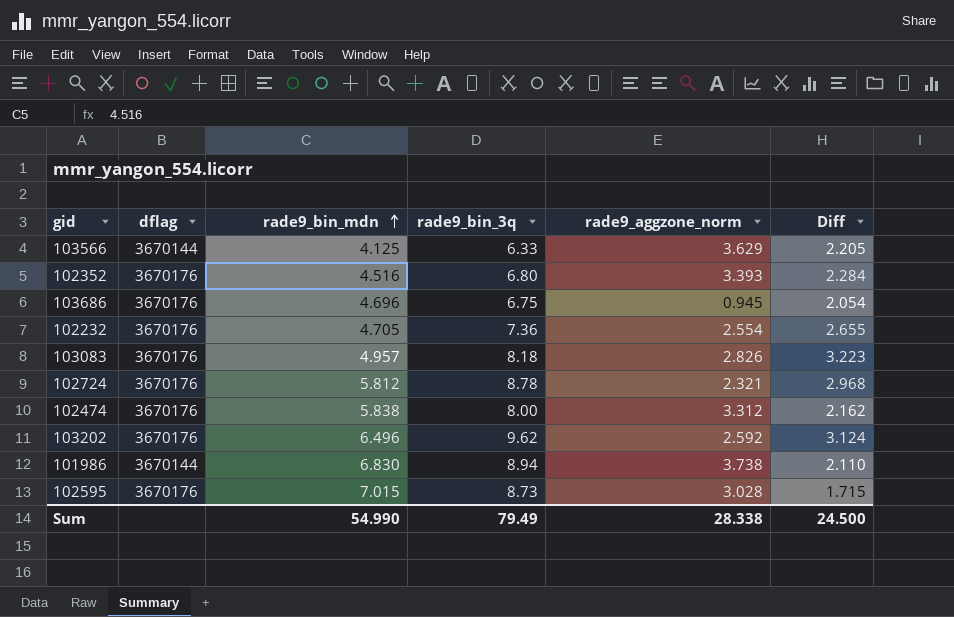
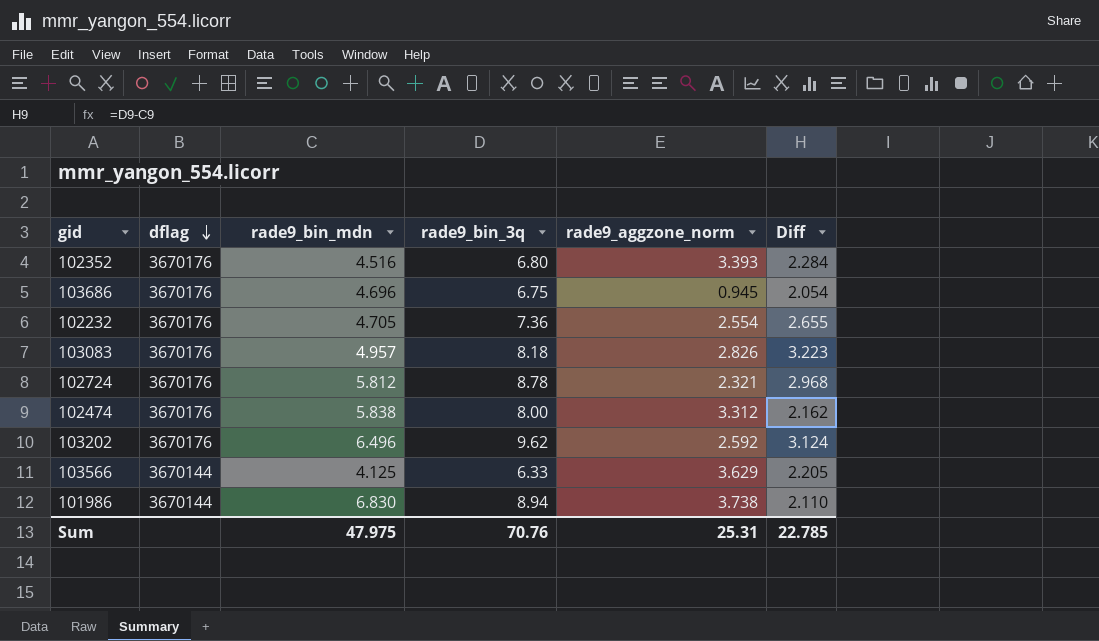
row order: rade9_bin_mdn ascending -> dflag descending
row 102595: 3670176 | 7.015 | 8.73 | 3.028 | 1.715 -> none
Sum | rade9_bin_mdn: 54.990 -> 47.975
Sum | rade9_bin_3q: 79.49 -> 70.76
Sum | rade9_aggzone_norm: 28.338 -> 25.31
Sum | Diff: 24.500 -> 22.785

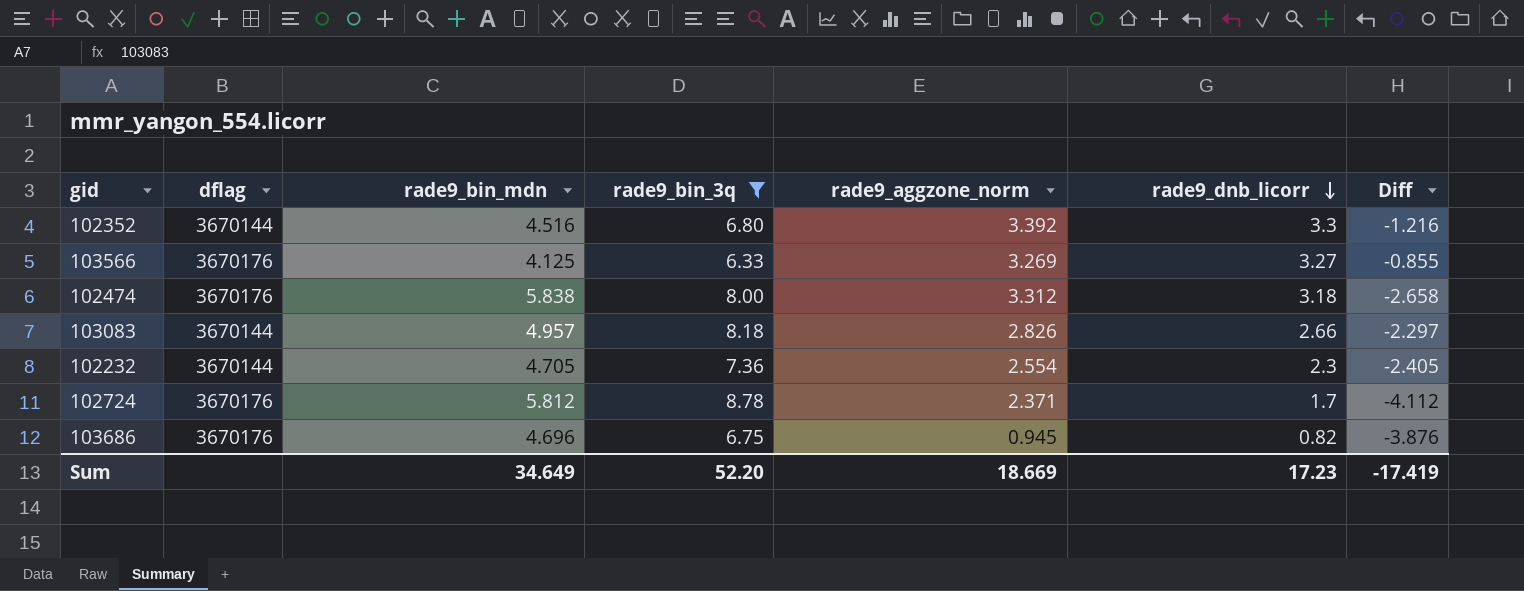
filter: none -> rade9_bin_3q <= 8.78
row order: dflag descending -> rade9_dnb_licorr descending
column rade9_dnb_licorr | position: none -> 6
column Diff | formula: [rade9_bin_3q] - [rade9_bin_mdn] -> [rade9_dnb_licorr] - [rade9_bin_mdn]
102352 | dflag: 3670176 -> 3670144
102352 | rade9_aggzone_norm: 3.393 -> 3.392
103566 | dflag: 3670144 -> 3670176
103566 | rade9_aggzone_norm: 3.629 -> 3.269
103083 | dflag: 3670176 -> 3670144
102232 | dflag: 3670176 -> 3670144
102724 | rade9_aggzone_norm: 2.321 -> 2.371
Sum | rade9_bin_mdn: 47.975 -> 34.649
Sum | rade9_bin_3q: 70.76 -> 52.20
Sum | rade9_aggzone_norm: 25.31 -> 18.669
Sum | Diff: 22.785 -> -17.419

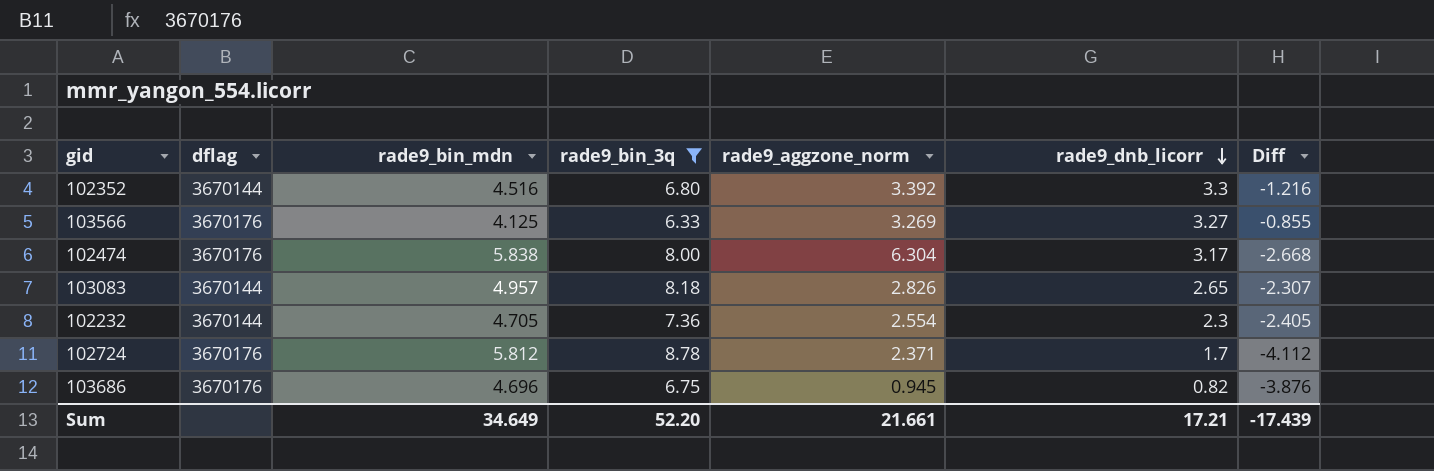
102474 | rade9_aggzone_norm: 3.312 -> 6.304
102474 | rade9_dnb_licorr: 3.18 -> 3.17
102474 | Diff: -2.658 -> -2.668
103083 | rade9_dnb_licorr: 2.66 -> 2.65
103083 | Diff: -2.297 -> -2.307
Sum | rade9_aggzone_norm: 18.669 -> 21.661
Sum | rade9_dnb_licorr: 17.23 -> 17.21
Sum | Diff: -17.419 -> -17.439

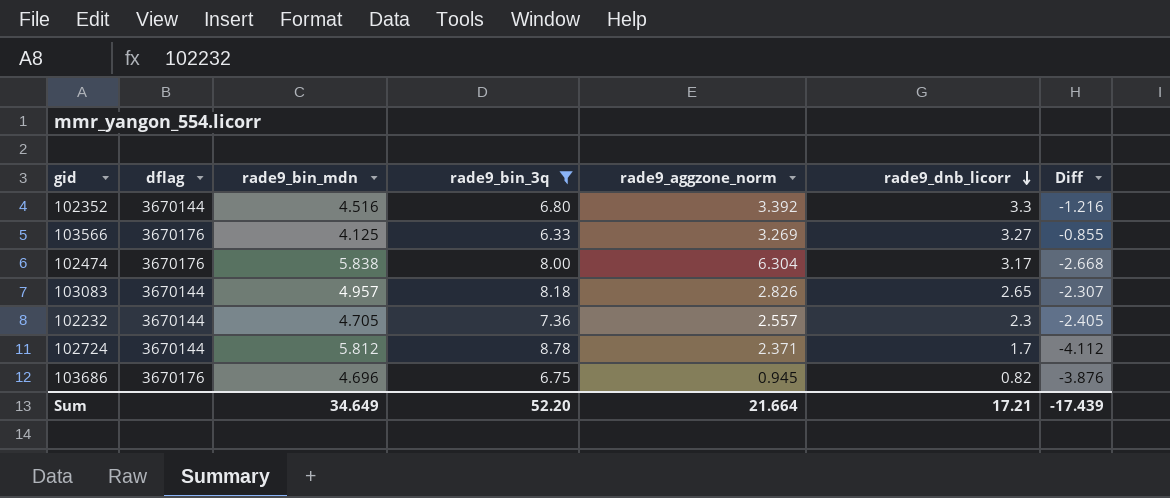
102232 | rade9_aggzone_norm: 2.554 -> 2.557
102724 | dflag: 3670176 -> 3670144
Sum | rade9_aggzone_norm: 21.661 -> 21.664

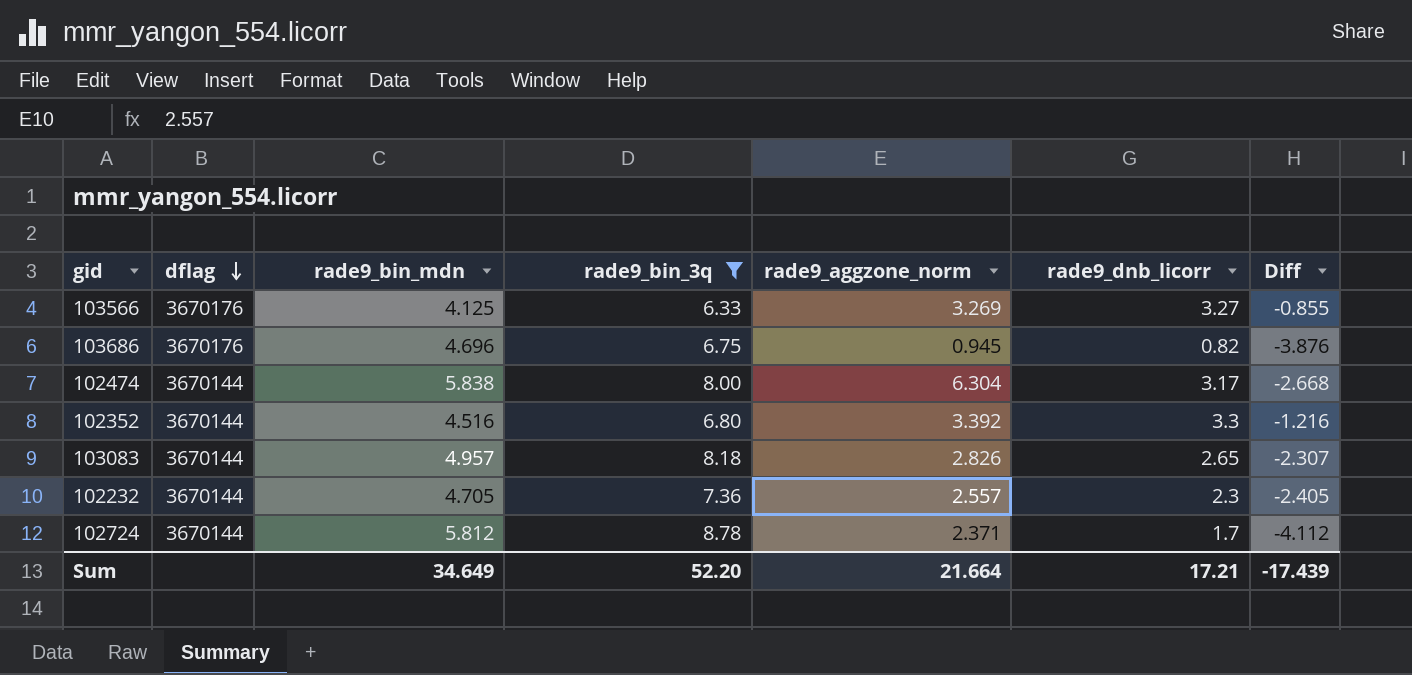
row order: rade9_dnb_licorr descending -> dflag descending
102474 | dflag: 3670176 -> 3670144

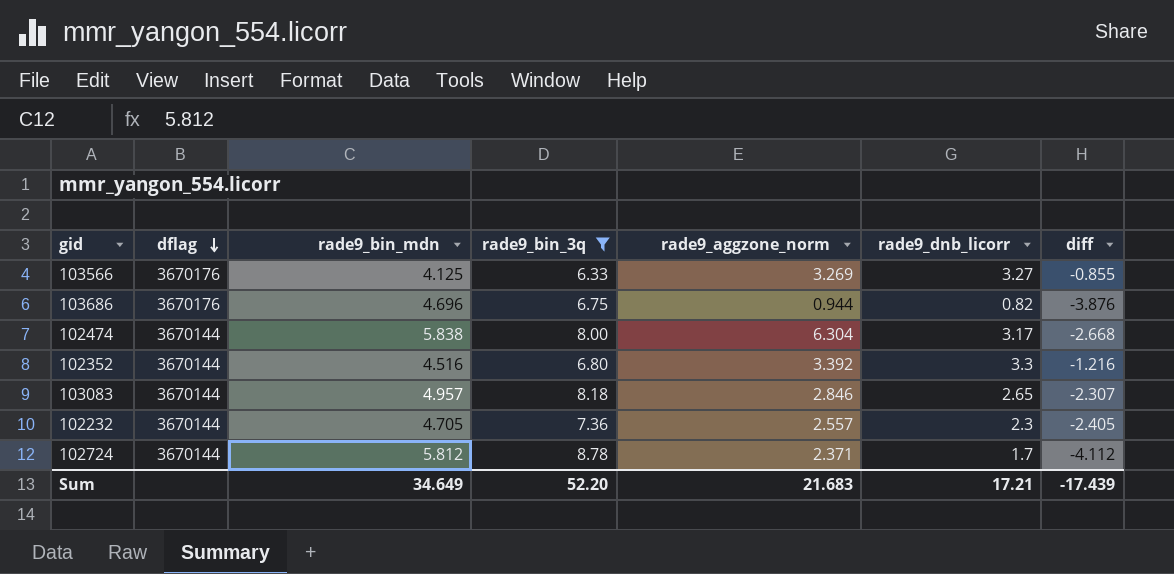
column name: Diff -> diff
103686 | rade9_aggzone_norm: 0.945 -> 0.944
103083 | rade9_aggzone_norm: 2.826 -> 2.846
Sum | rade9_aggzone_norm: 21.664 -> 21.683

